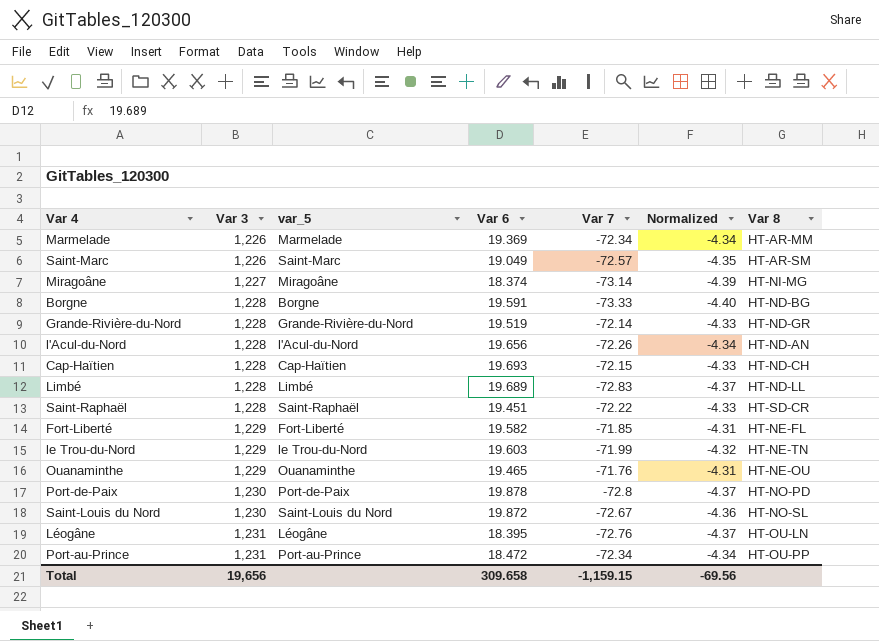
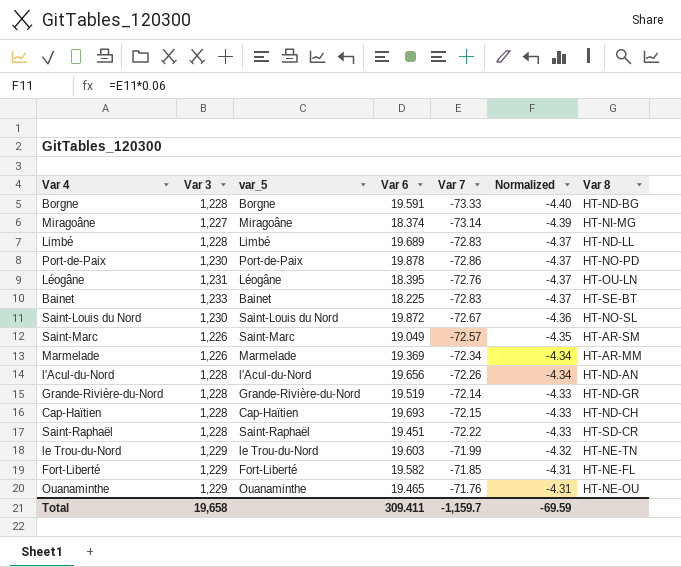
row order: Var 3 ascending -> Normalized ascending
row Port-au-Prince: 1,231 | Port-au-Prince | 18.472 | -72.34 | -4.34 | HT-OU-PP -> none
Port-de-Paix | Var 7: -72.8 -> -72.86
row Bainet: none -> 1,233 | Bainet | 18.225 | -72.83 | -4.37 | HT-SE-BT
Total | Var 3: 19,656 -> 19,658
Total | Var 6: 309.658 -> 309.411
Total | Var 7: -1,159.15 -> -1,159.7
Total | Normalized: -69.56 -> -69.59

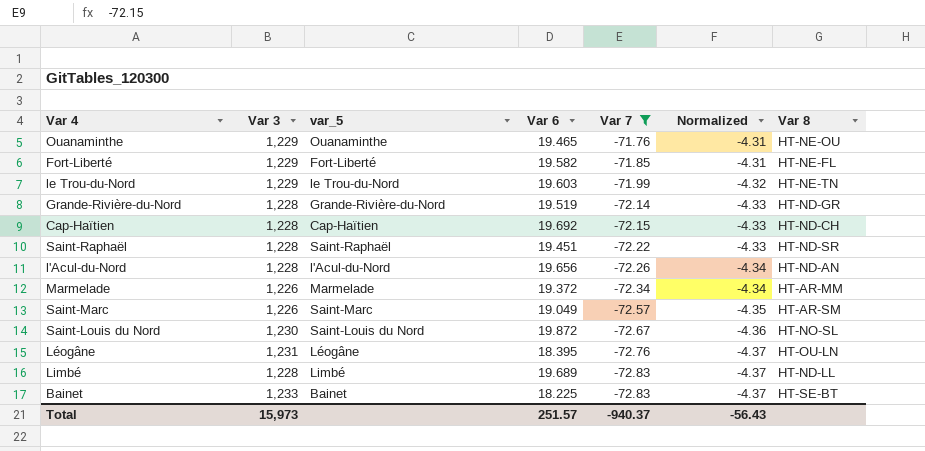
filter: none -> Var 7 >= -72.83
row order: Normalized ascending -> Var 7 descending
Cap-Haïtien | Var 6: 19.693 -> 19.692
Saint-Raphaël | Var 8: HT-SD-CR -> HT-ND-SR
Marmelade | Var 6: 19.369 -> 19.372
Total | Var 3: 19,658 -> 15,973
Total | Var 6: 309.411 -> 251.57
Total | Var 7: -1,159.7 -> -940.37
Total | Normalized: -69.59 -> -56.43

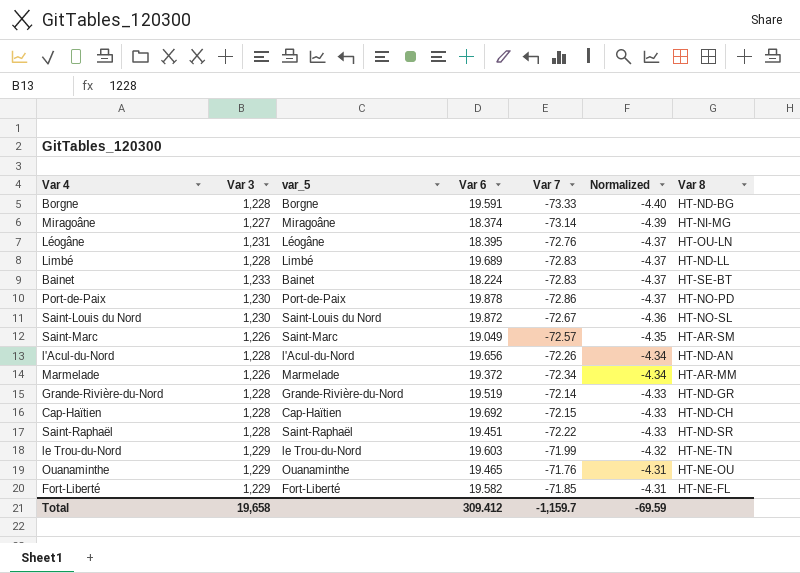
filter: Var 7 >= -72.83 -> none
row order: Var 7 descending -> Normalized ascending
Bainet | Var 6: 18.225 -> 18.224
Total | Var 3: 15,973 -> 19,658
Total | Var 6: 251.57 -> 309.412
Total | Var 7: -940.37 -> -1,159.7
Total | Normalized: -56.43 -> -69.59

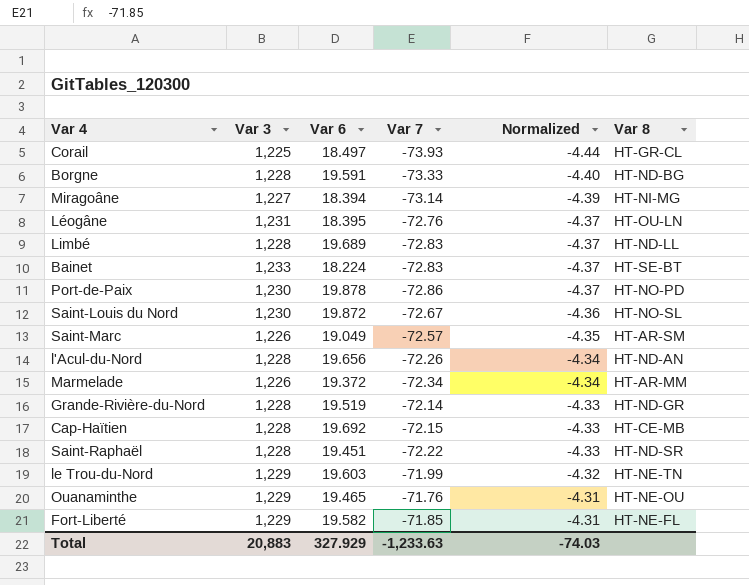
column var_5 | position: 3 -> none
row Corail: none -> 1,225 | 18.497 | -73.93 | -4.44 | HT-GR-CL
Miragoâne | Var 6: 18.374 -> 18.394
Cap-Haïtien | Var 8: HT-ND-CH -> HT-CE-MB
Total | Var 3: 19,658 -> 20,883
Total | Var 6: 309.412 -> 327.929
Total | Var 7: -1,159.7 -> -1,233.63
Total | Normalized: -69.59 -> -74.03

